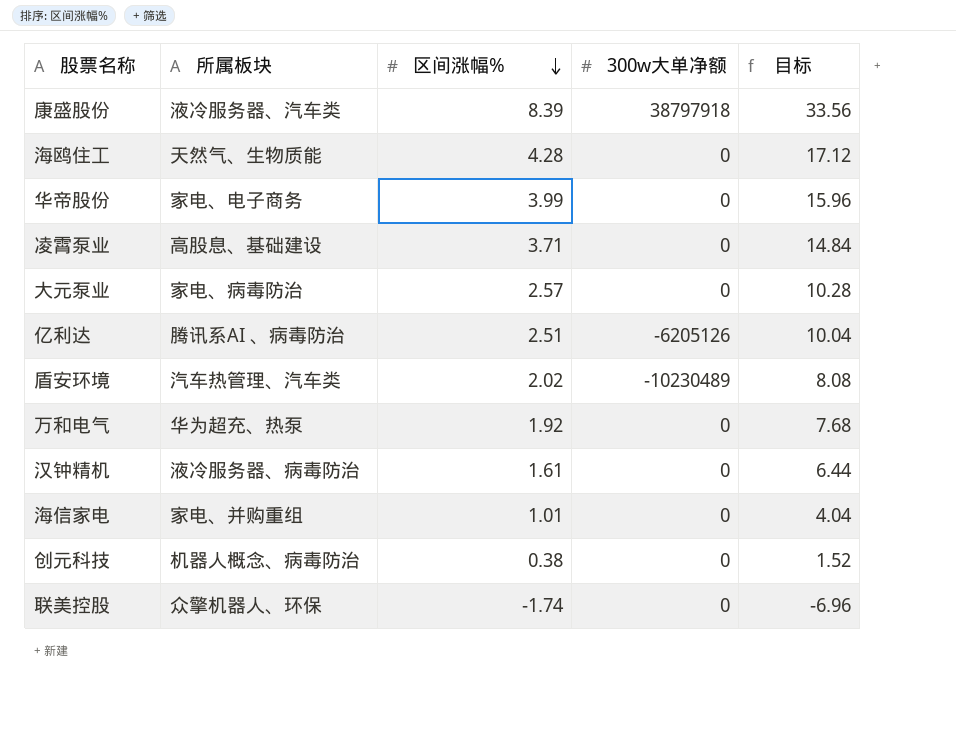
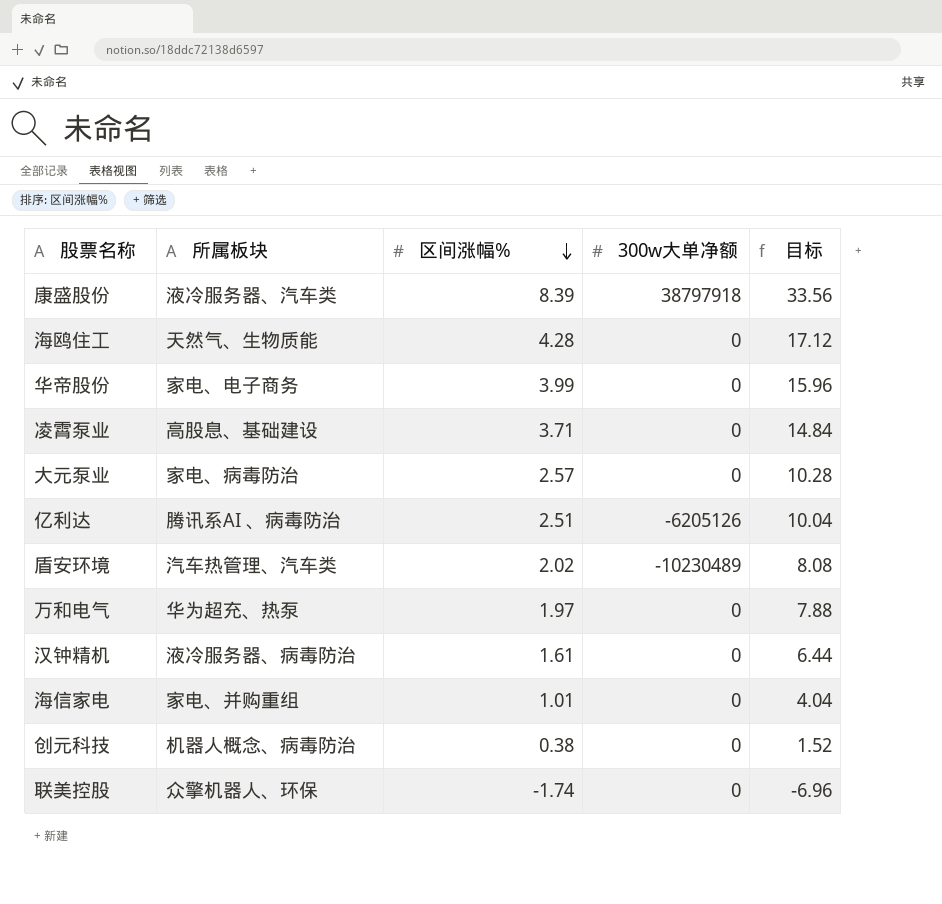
万和电气 | 区间涨幅%: 1.92 -> 1.97
万和电气 | 目标: 7.68 -> 7.88

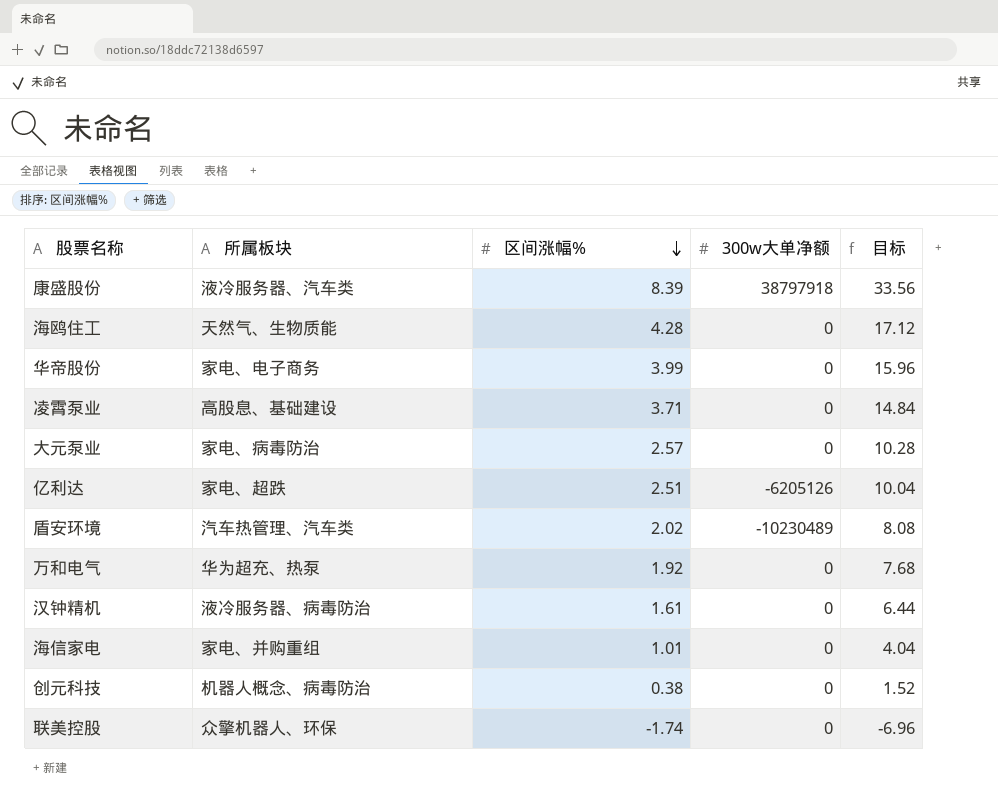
亿利达 | 所属板块: 腾讯系AI 、病毒防治 -> 家电、超跌
万和电气 | 区间涨幅%: 1.97 -> 1.92
万和电气 | 目标: 7.88 -> 7.68

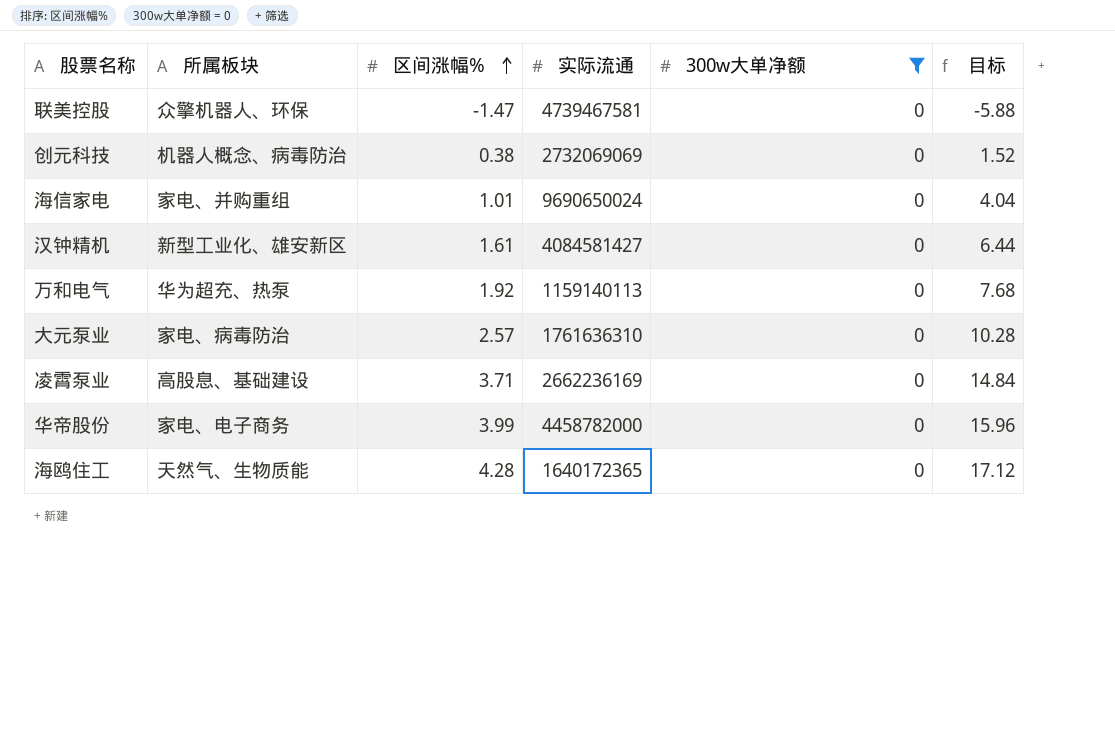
filter: none -> 300w大单净额 = 0
row order: 区间涨幅% descending -> 区间涨幅% ascending
column 实际流通 | position: none -> 4
联美控股 | 区间涨幅%: -1.74 -> -1.47
联美控股 | 目标: -6.96 -> -5.88
汉钟精机 | 所属板块: 液冷服务器、病毒防治 -> 新型工业化、雄安新区

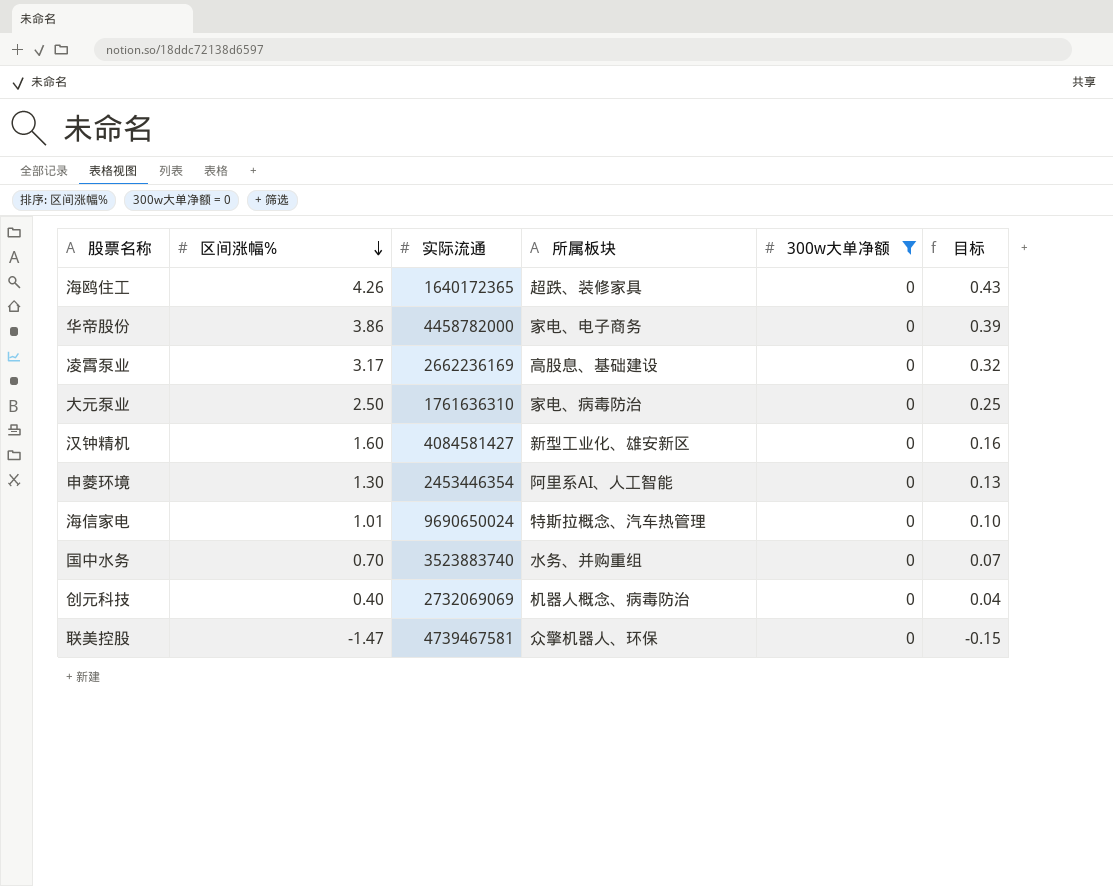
row order: 区间涨幅% ascending -> 区间涨幅% descending
column 所属板块 | position: 2 -> 4
column 目标 | formula: [区间涨幅%] * 4 -> [区间涨幅%] * 0.1
row 万和电气: 华为超充、热泵 | 1.92 | 1159140113 | 0 | 7.68 -> none
海鸥住工 | 区间涨幅%: 4.28 -> 4.26
海鸥住工 | 所属板块: 天然气、生物质能 -> 超跌、装修家具
华帝股份 | 区间涨幅%: 3.99 -> 3.86
凌霄泵业 | 区间涨幅%: 3.71 -> 3.17
大元泵业 | 区间涨幅%: 2.57 -> 2.50
汉钟精机 | 区间涨幅%: 1.61 -> 1.60
row 申菱环境: none -> 1.30 | 2453446354 | 阿里系AI、人工智能 | 0 | 0.13
海信家电 | 所属板块: 家电、并购重组 -> 特斯拉概念、汽车热管理
row 国中水务: none -> 0.70 | 3523883740 | 水务、并购重组 | 0 | 0.07
创元科技 | 区间涨幅%: 0.38 -> 0.40

